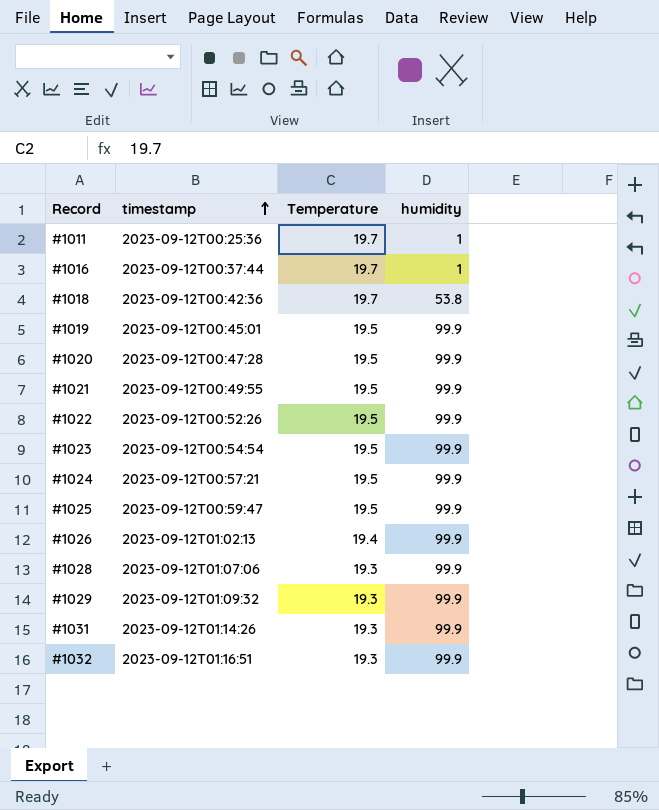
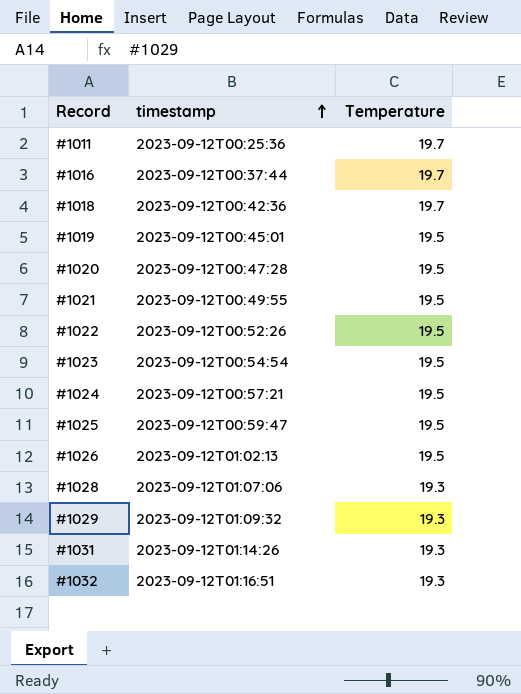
column humidity | position: 4 -> none
#1026 | Temperature: 19.4 -> 19.5

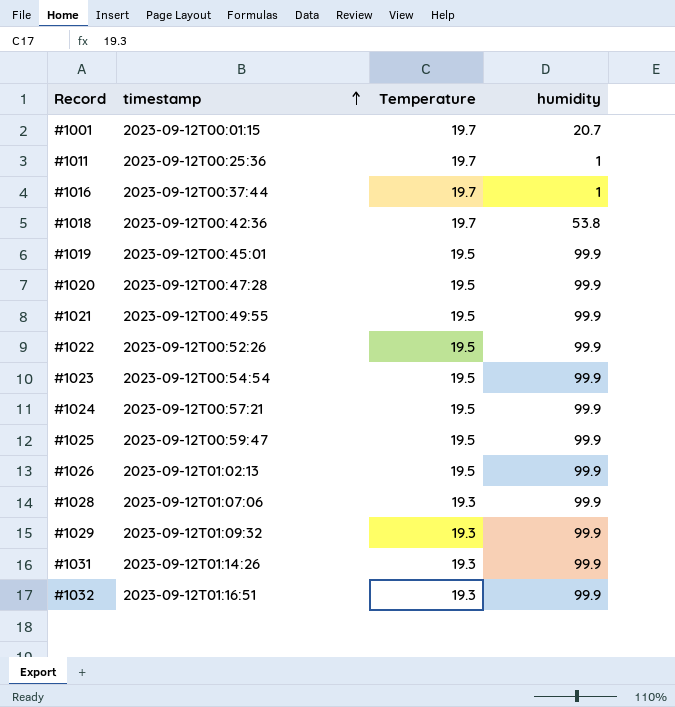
column humidity | position: none -> 4
row #1001: none -> 2023-09-12T00:01:15 | 19.7 | 20.7

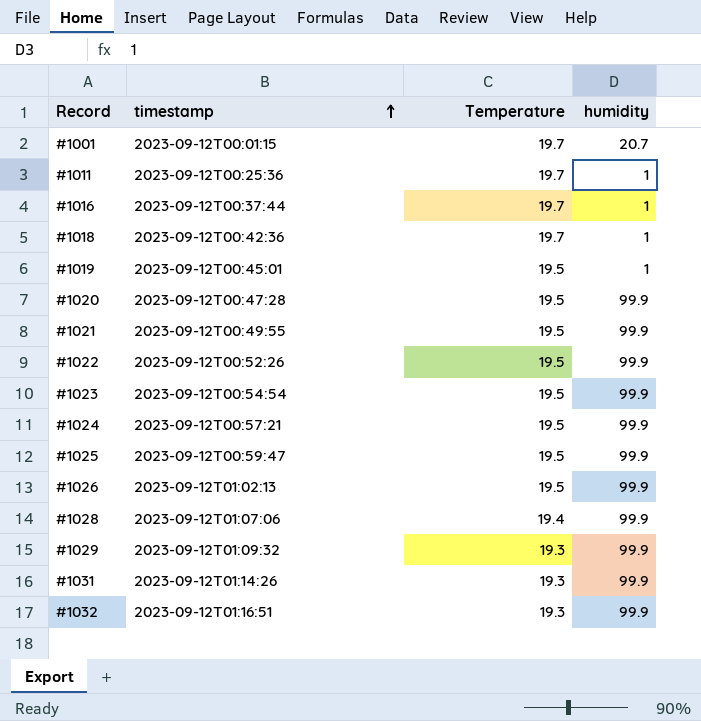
#1018 | humidity: 53.8 -> 1
#1019 | humidity: 99.9 -> 1
#1028 | Temperature: 19.3 -> 19.4

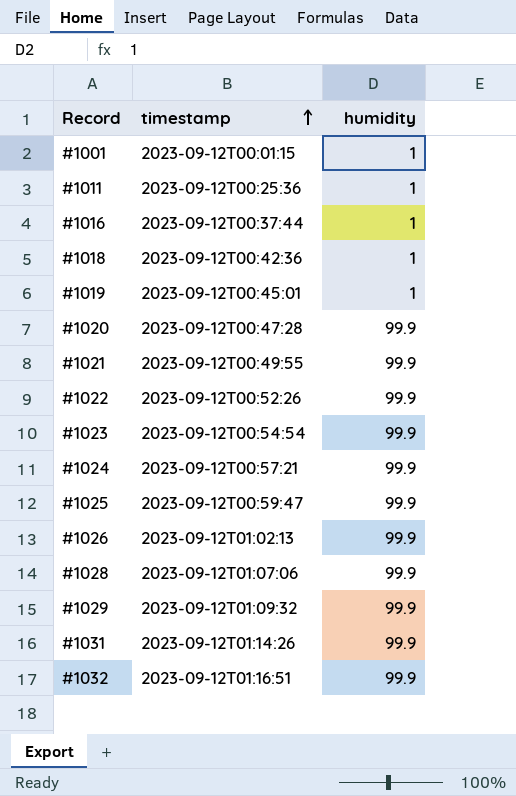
column Temperature | position: 3 -> none
#1001 | humidity: 20.7 -> 1

